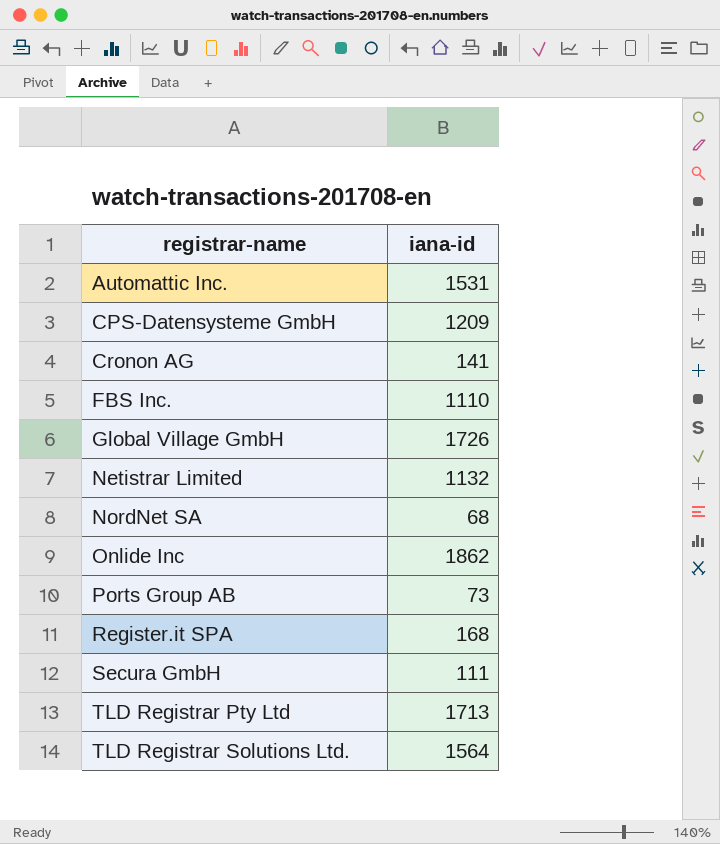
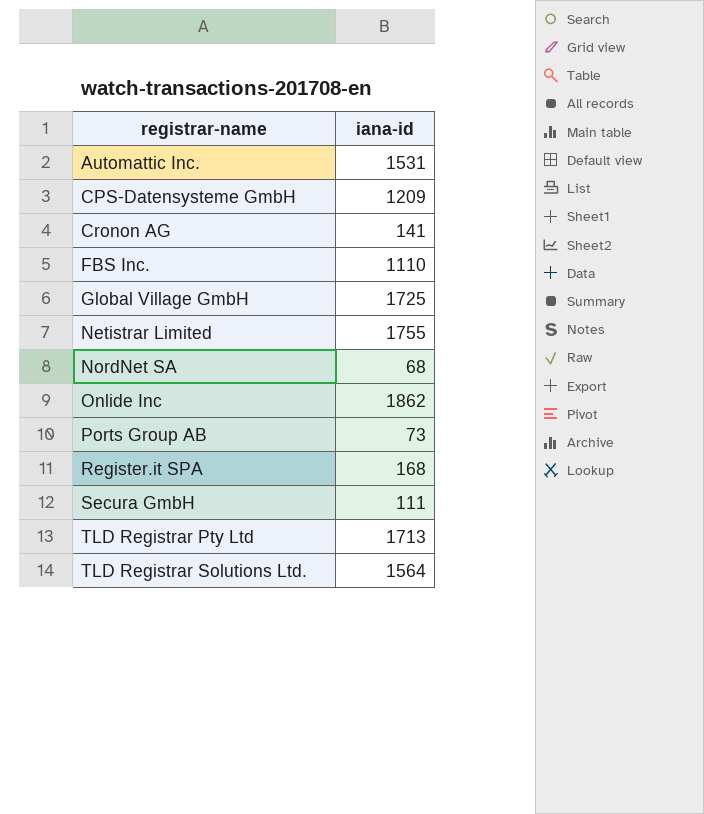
Global Village GmbH | iana-id: 1726 -> 1725
Netistrar Limited | iana-id: 1132 -> 1755

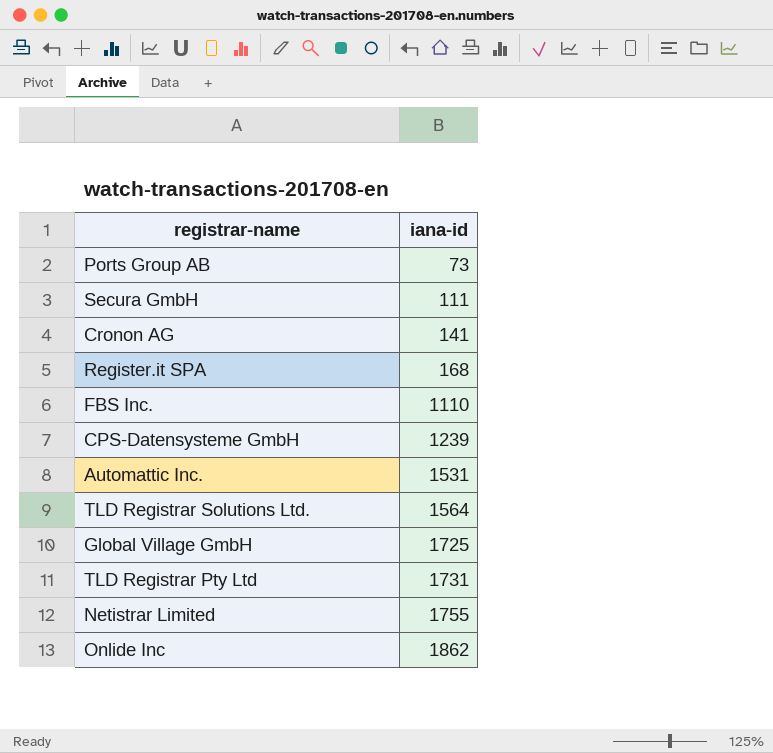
row order: registrar-name ascending -> iana-id ascending
row NordNet SA: 68 -> none
CPS-Datensysteme GmbH | iana-id: 1209 -> 1239
TLD Registrar Pty Ltd | iana-id: 1713 -> 1731

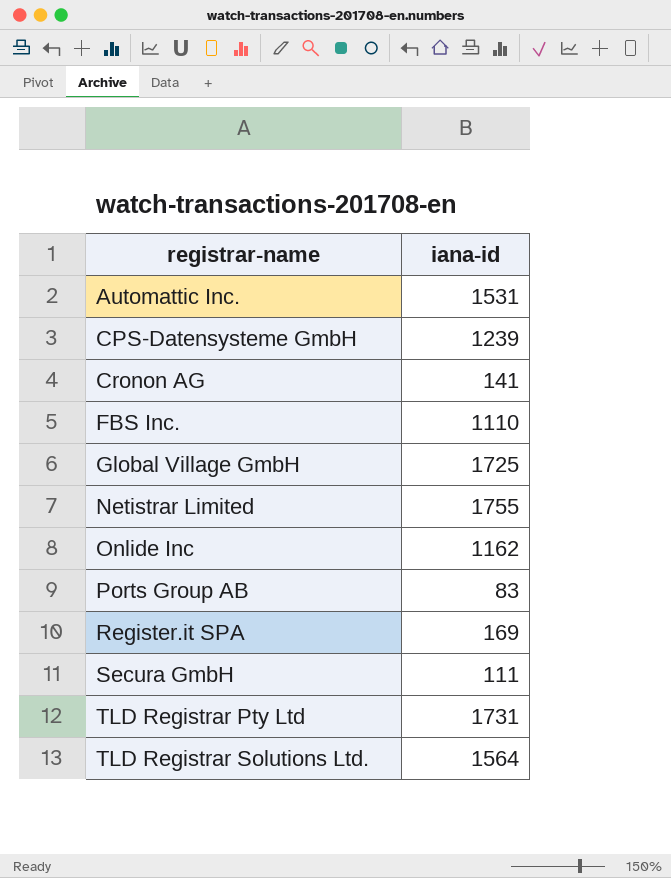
row order: iana-id ascending -> registrar-name ascending
Onlide Inc | iana-id: 1862 -> 1162
Ports Group AB | iana-id: 73 -> 83
Register.it SPA | iana-id: 168 -> 169

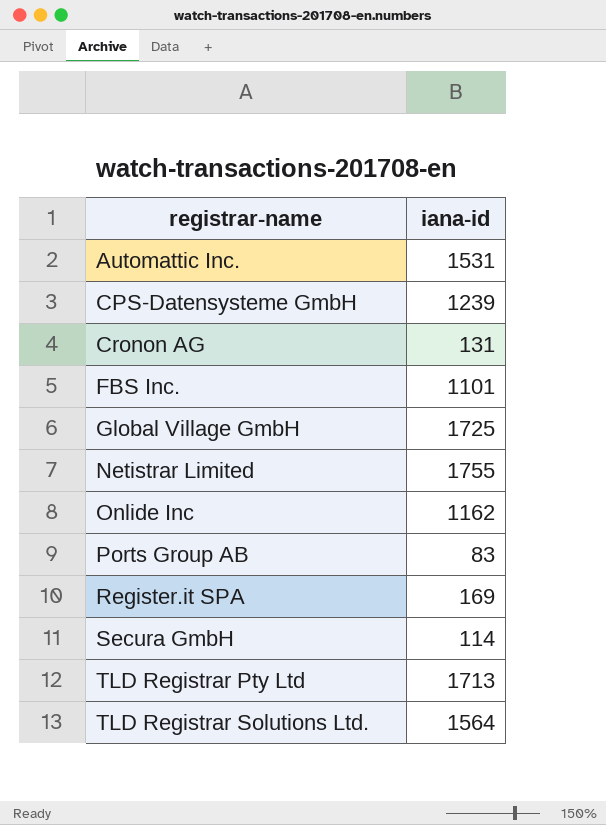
Cronon AG | iana-id: 141 -> 131
FBS Inc. | iana-id: 1110 -> 1101
Secura GmbH | iana-id: 111 -> 114
TLD Registrar Pty Ltd | iana-id: 1731 -> 1713

